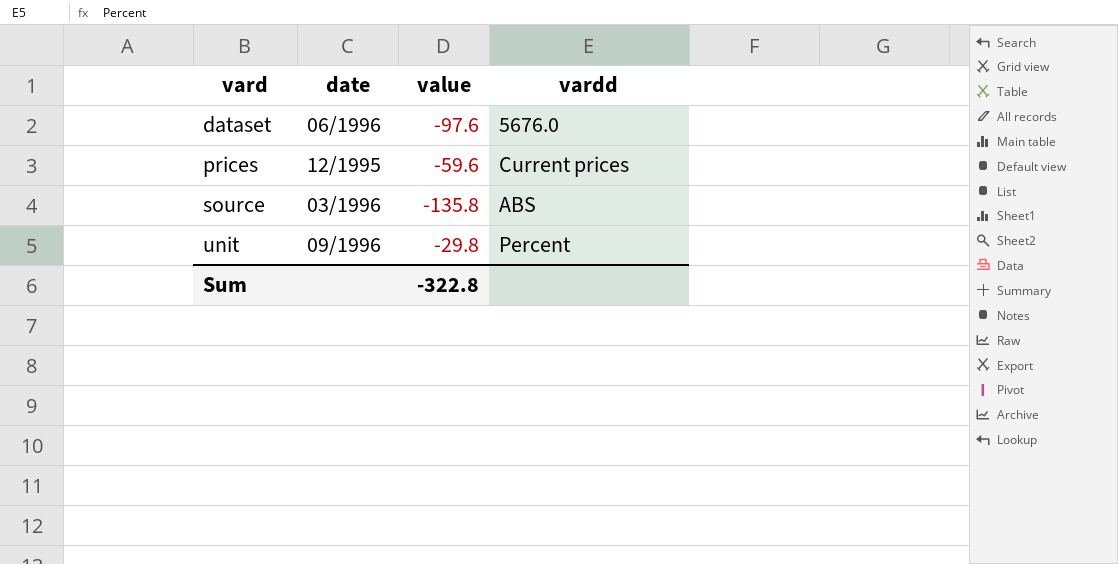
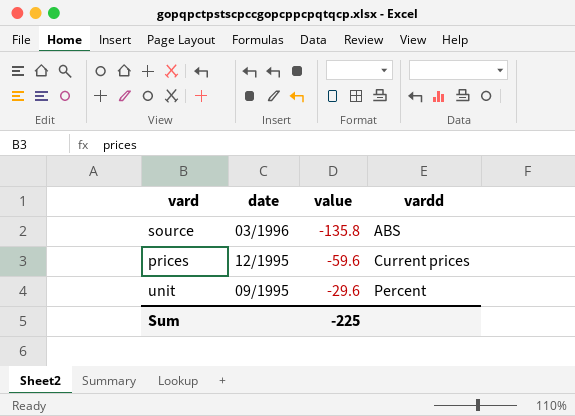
row order: vard ascending -> value ascending
row dataset: 06/1996 | -97.6 | 5676.0 -> none
unit | date: 09/1996 -> 09/1995
unit | value: -29.8 -> -29.6
Sum | value: -322.8 -> -225

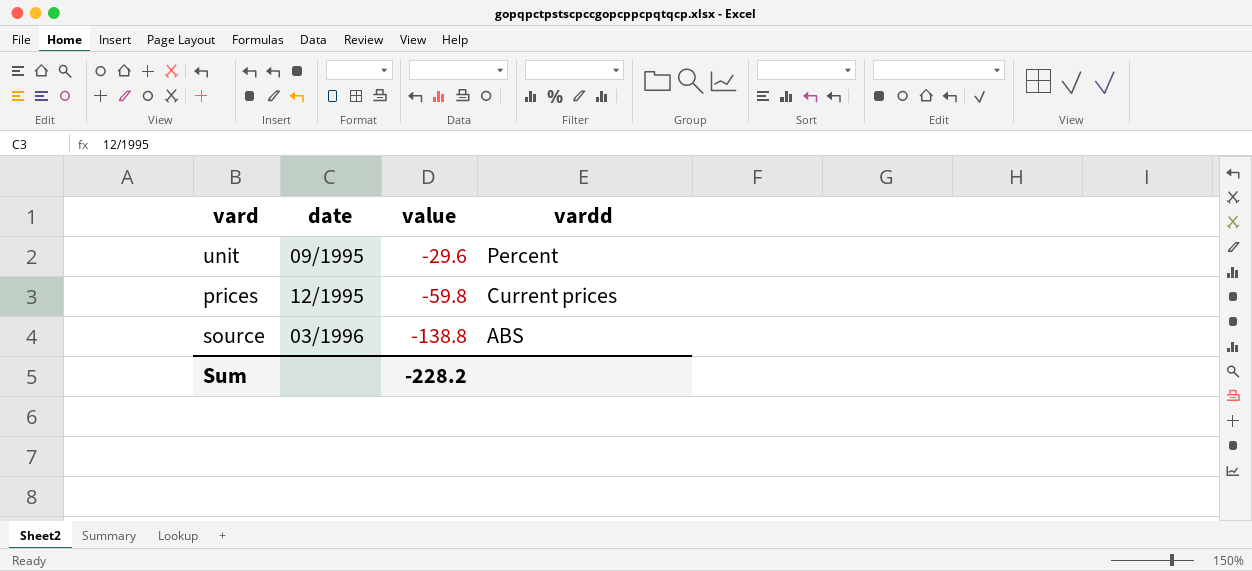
row order: value ascending -> value descending
prices | value: -59.6 -> -59.8
source | value: -135.8 -> -138.8
Sum | value: -225 -> -228.2

